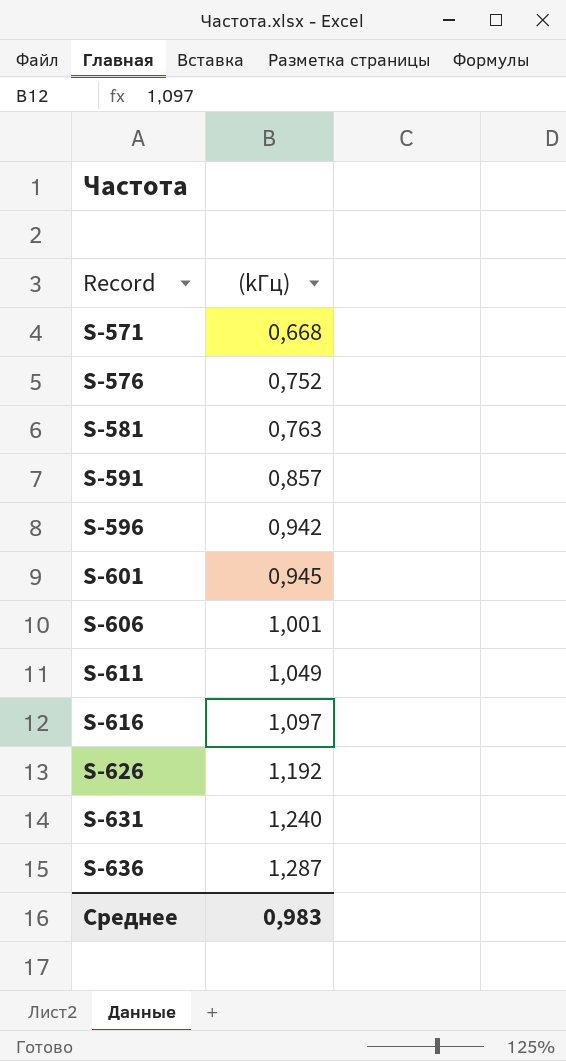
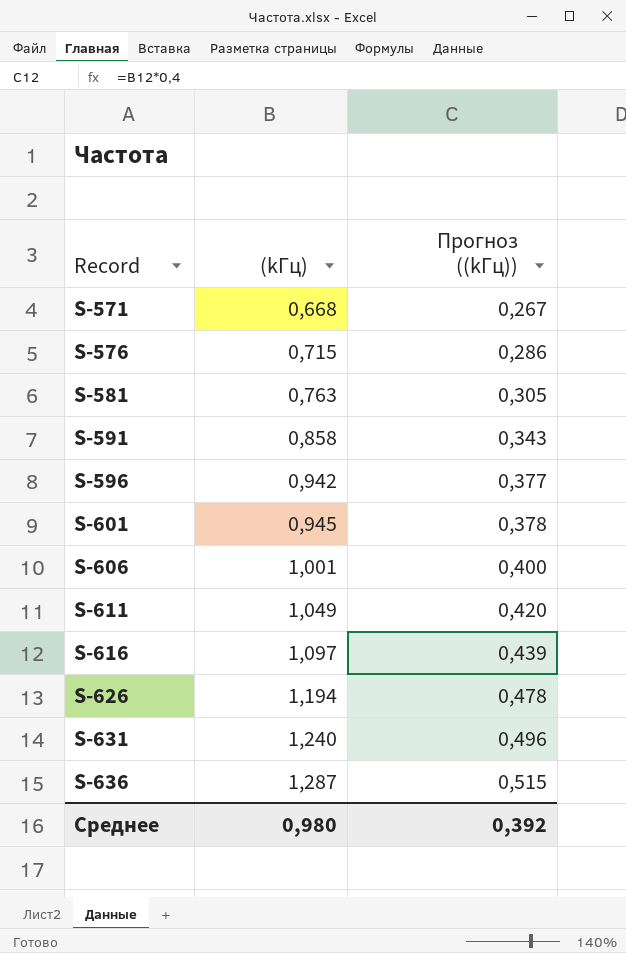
column Прогноз ((kГц)) | formula: none -> [(kГц)] * 0,4
S-576 | (kГц): 0,752 -> 0,715
S-591 | (kГц): 0,857 -> 0,858
S-626 | (kГц): 1,192 -> 1,194
Среднее | (kГц): 0,983 -> 0,980

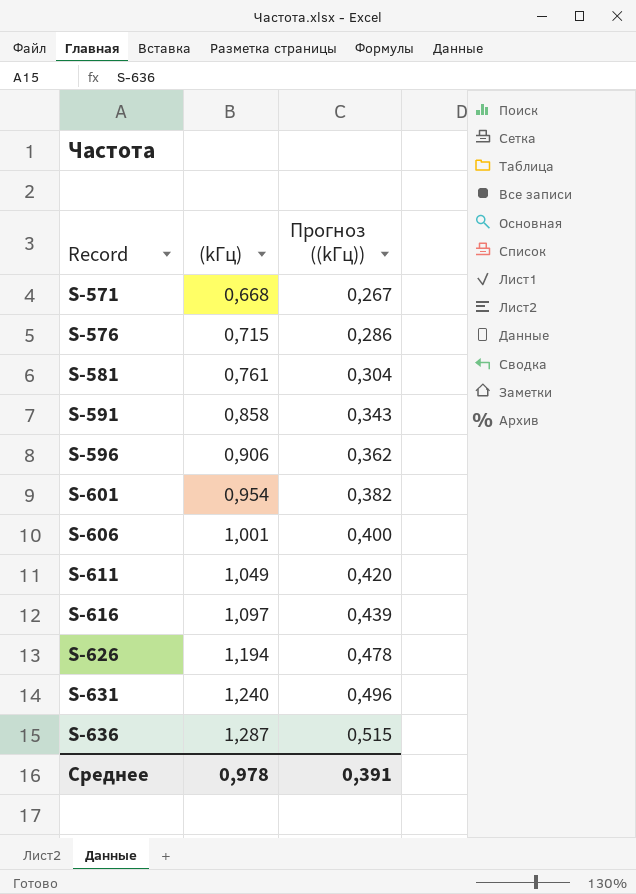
S-581 | (kГц): 0,763 -> 0,761
S-581 | Прогноз ((kГц)): 0,305 -> 0,304
S-596 | (kГц): 0,942 -> 0,906
S-596 | Прогноз ((kГц)): 0,377 -> 0,362
S-601 | (kГц): 0,945 -> 0,954
S-601 | Прогноз ((kГц)): 0,378 -> 0,382
Среднее | (kГц): 0,980 -> 0,978
Среднее | Прогноз ((kГц)): 0,392 -> 0,391

